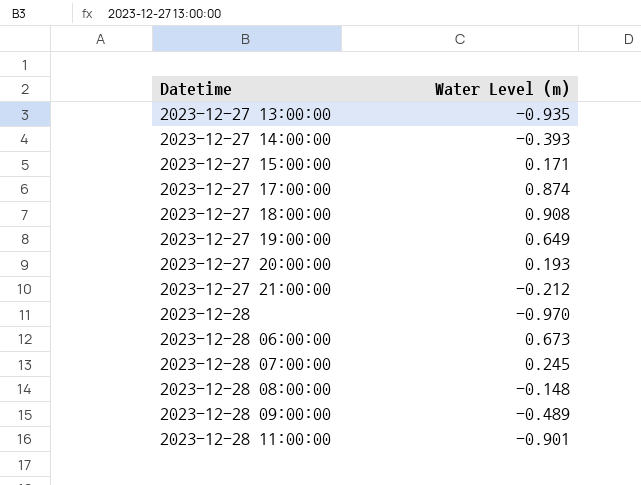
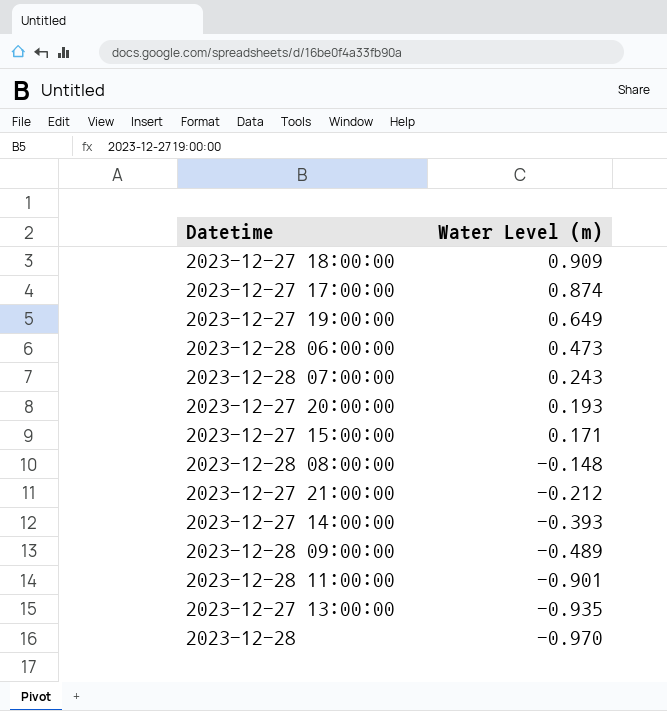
row order: Datetime ascending -> Water Level (m) descending
2023-12-27 18:00:00 | Water Level (m): 0.908 -> 0.909
2023-12-28 06:00:00 | Water Level (m): 0.673 -> 0.473
2023-12-28 07:00:00 | Water Level (m): 0.245 -> 0.243

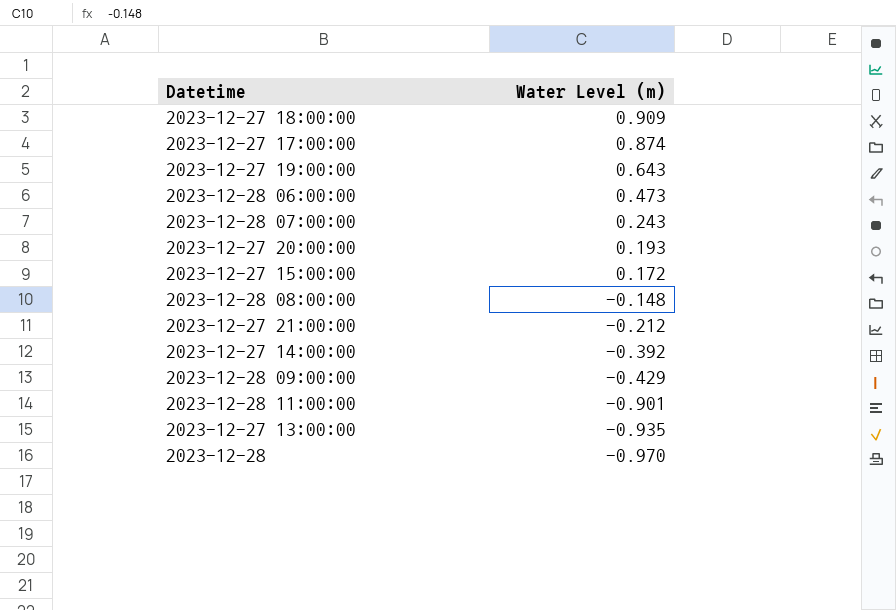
2023-12-27 19:00:00 | Water Level (m): 0.649 -> 0.643
2023-12-27 15:00:00 | Water Level (m): 0.171 -> 0.172
2023-12-27 14:00:00 | Water Level (m): -0.393 -> -0.392
2023-12-28 09:00:00 | Water Level (m): -0.489 -> -0.429

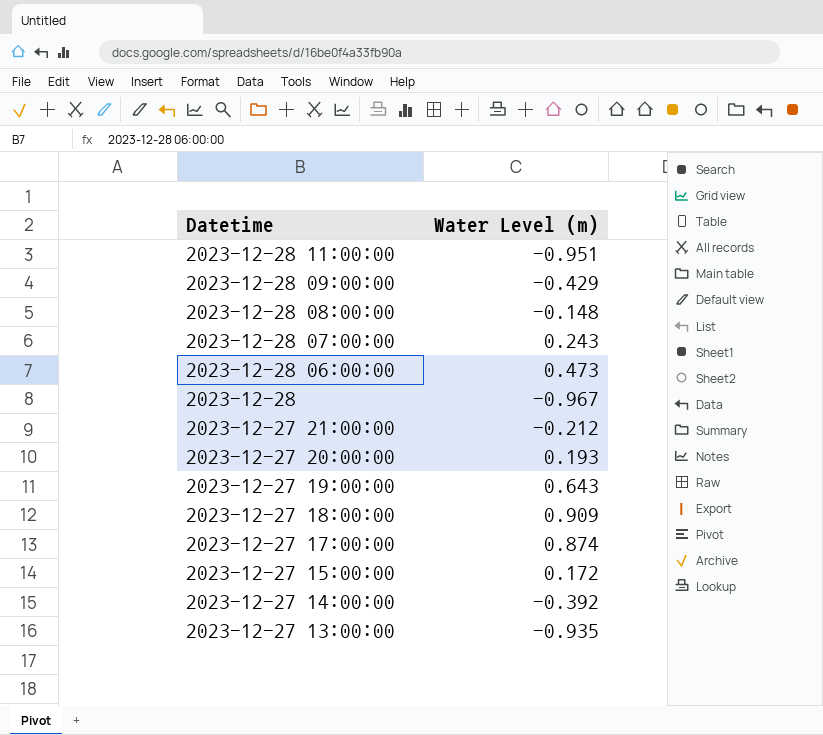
row order: Water Level (m) descending -> Datetime descending
2023-12-28 11:00:00 | Water Level (m): -0.901 -> -0.951
2023-12-28 | Water Level (m): -0.970 -> -0.967

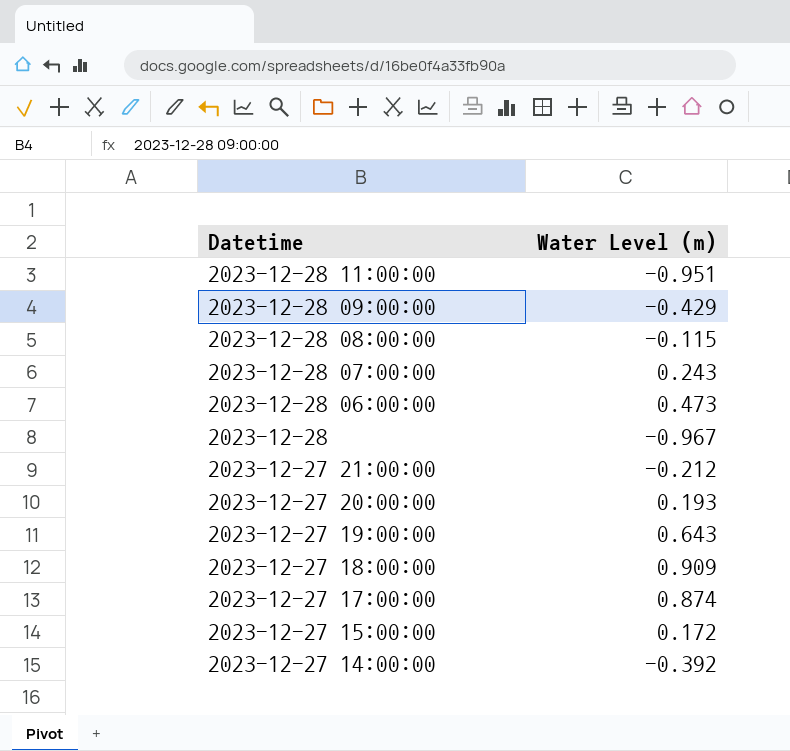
row 2023-12-27 13:00:00: -0.935 -> none
2023-12-28 08:00:00 | Water Level (m): -0.148 -> -0.115

